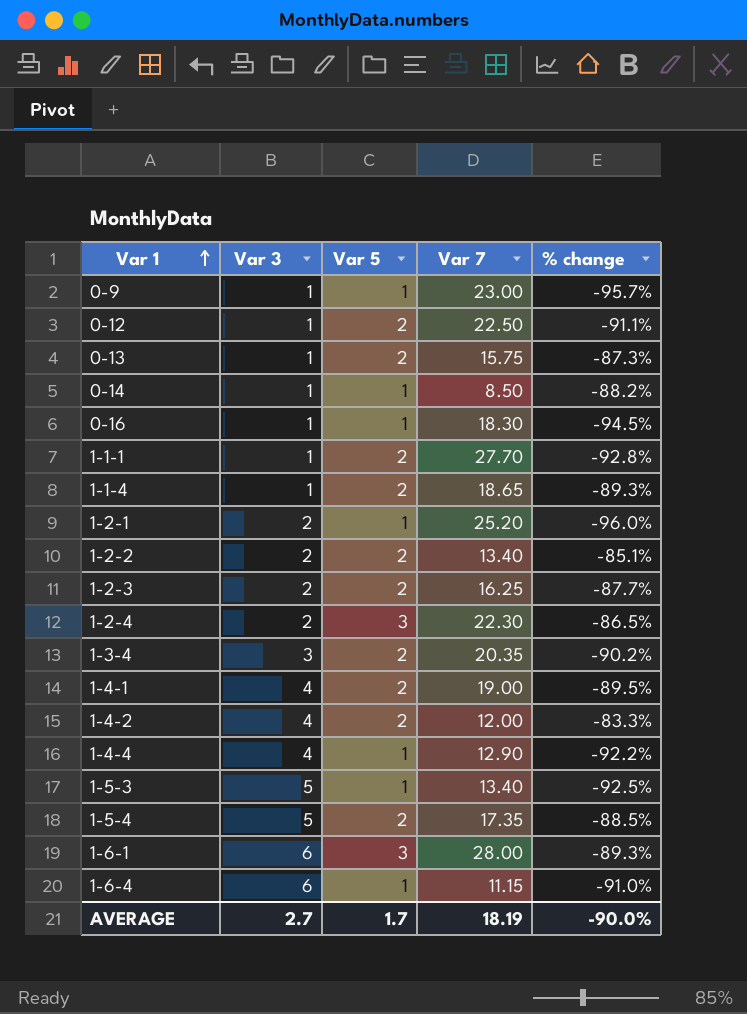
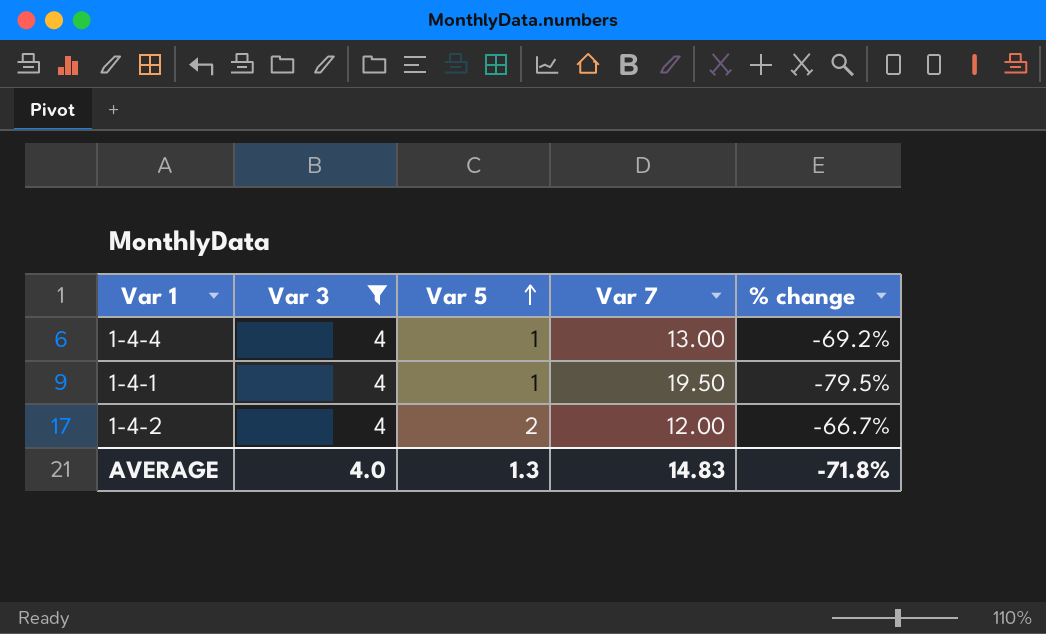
filter: none -> Var 3 = 4
row order: Var 1 ascending -> Var 5 ascending
column % change | formula: ([Var 5] - [Var 7]) / [Var 7] -> ([Var 3] - [Var 7]) / [Var 7]
1-4-4 | Var 7: 12.90 -> 13.00
1-4-1 | Var 5: 2 -> 1
1-4-1 | Var 7: 19.00 -> 19.50
AVERAGE | Var 3: 2.7 -> 4.0
AVERAGE | Var 5: 1.7 -> 1.3
AVERAGE | Var 7: 18.19 -> 14.83
AVERAGE | % change: -90.0% -> -71.8%

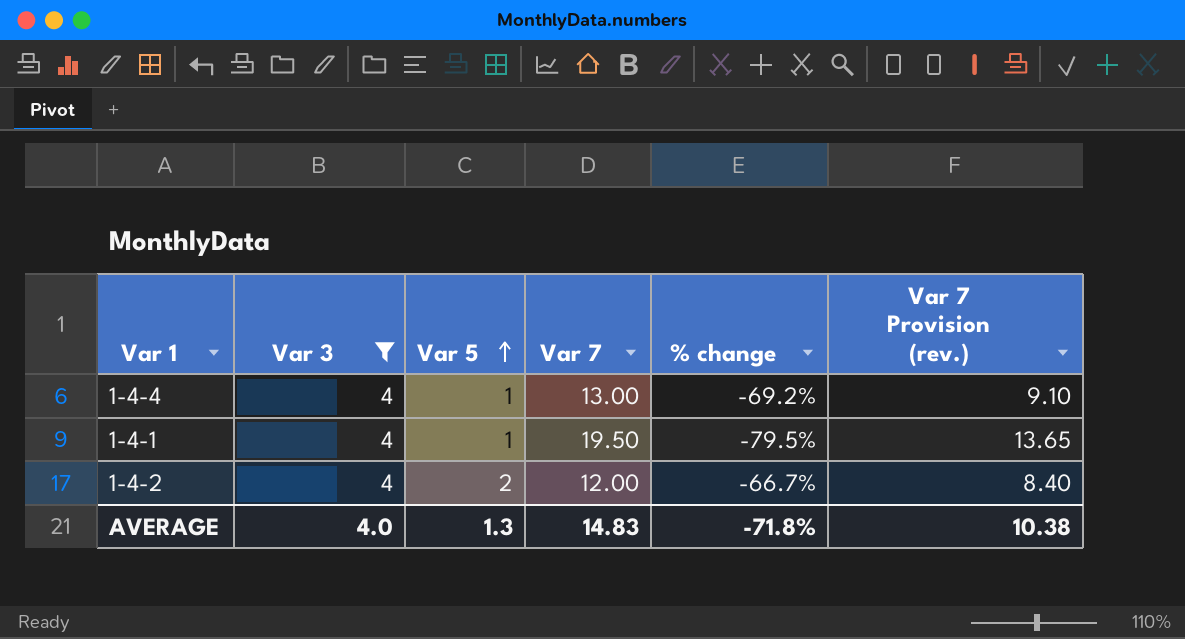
column Var 7 Provision (rev.) | formula: none -> [Var 7] * 0.7

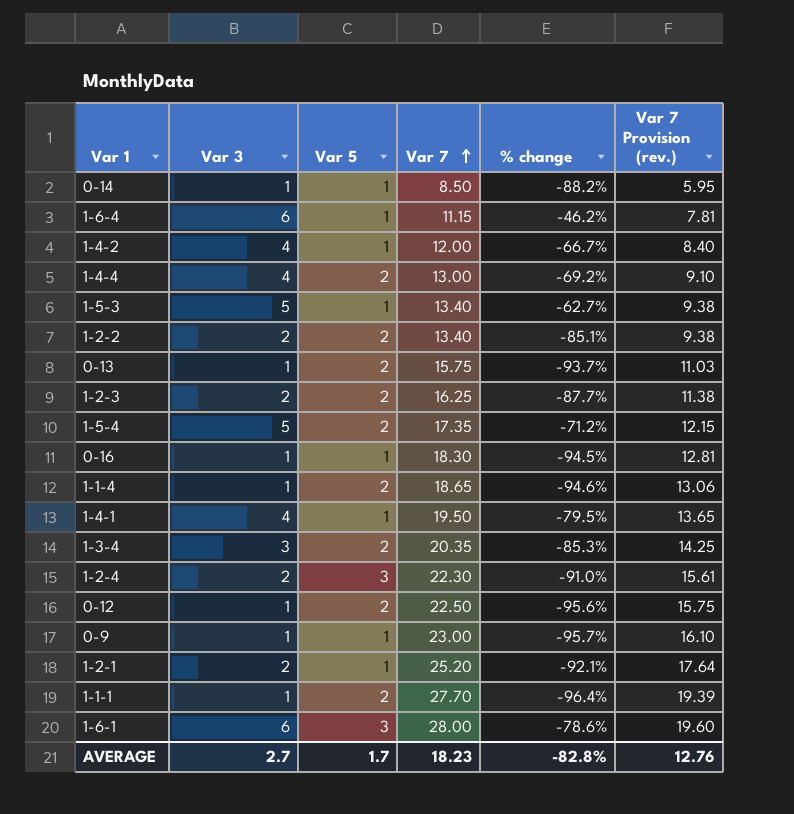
filter: Var 3 = 4 -> none
row order: Var 5 ascending -> Var 7 ascending
1-4-2 | Var 5: 2 -> 1
1-4-4 | Var 5: 1 -> 2
AVERAGE | Var 3: 4.0 -> 2.7
AVERAGE | Var 5: 1.3 -> 1.7
AVERAGE | Var 7: 14.83 -> 18.23
AVERAGE | % change: -71.8% -> -82.8%
AVERAGE | Var 7 Provision (rev.): 10.38 -> 12.76

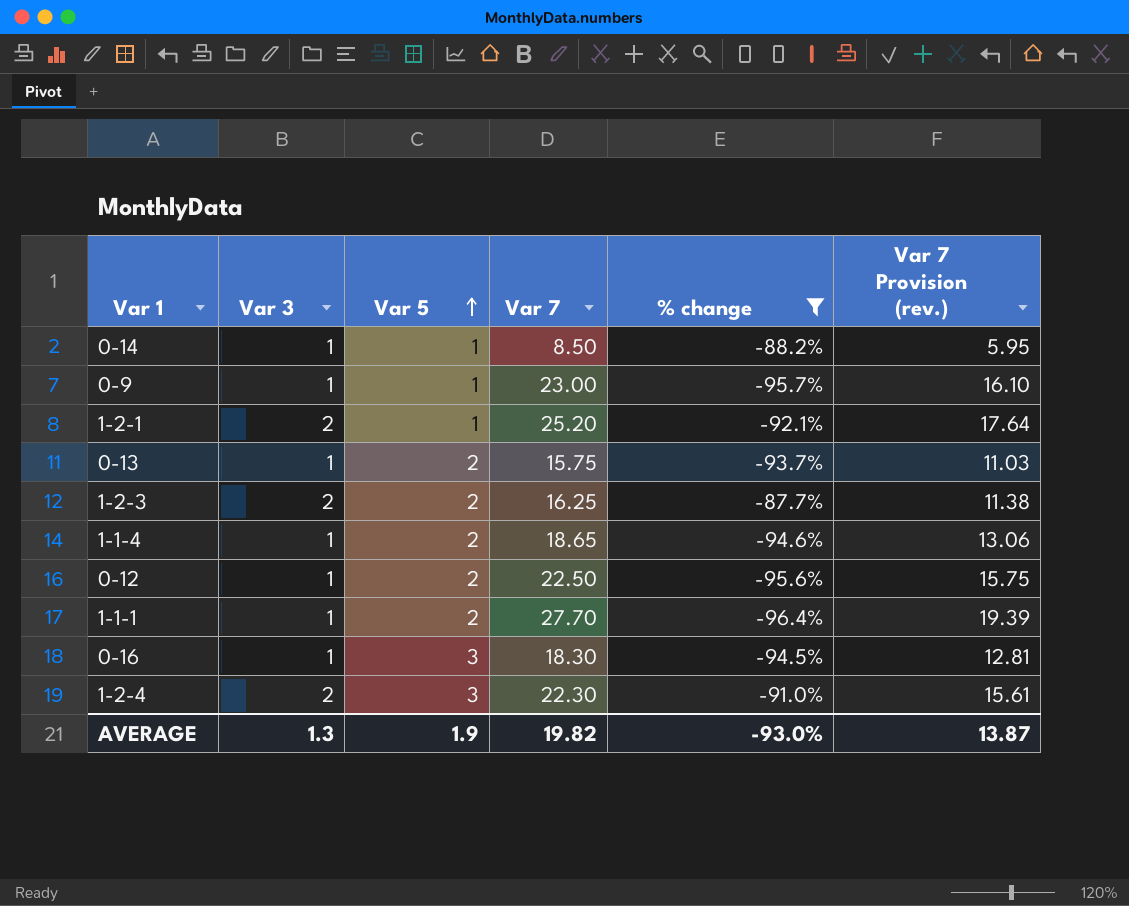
filter: none -> % change <= -87.7%
row order: Var 7 ascending -> Var 5 ascending
0-16 | Var 5: 1 -> 3
AVERAGE | Var 3: 2.7 -> 1.3
AVERAGE | Var 5: 1.7 -> 1.9
AVERAGE | Var 7: 18.23 -> 19.82
AVERAGE | % change: -82.8% -> -93.0%
AVERAGE | Var 7 Provision (rev.): 12.76 -> 13.87

